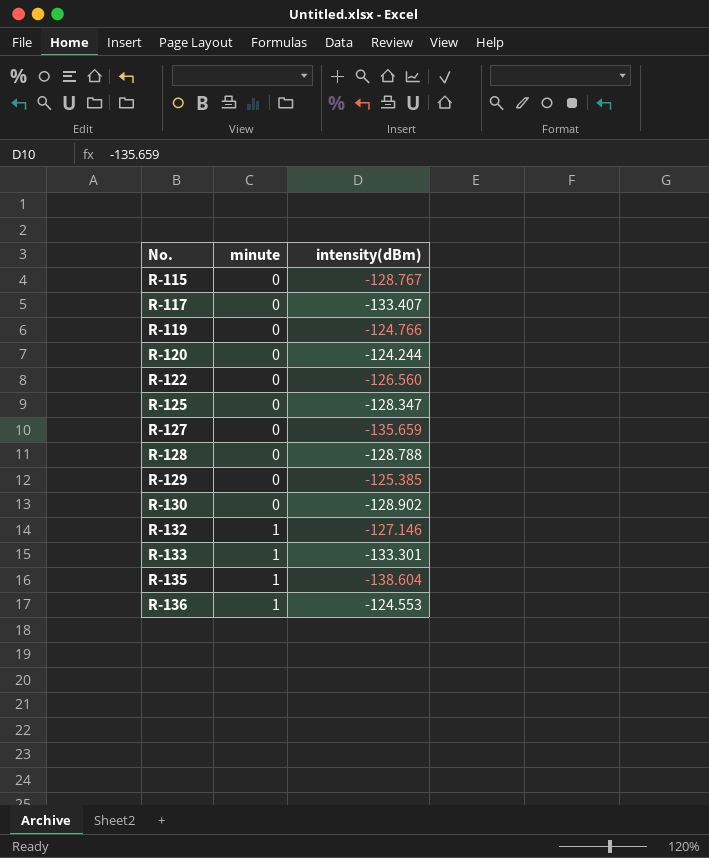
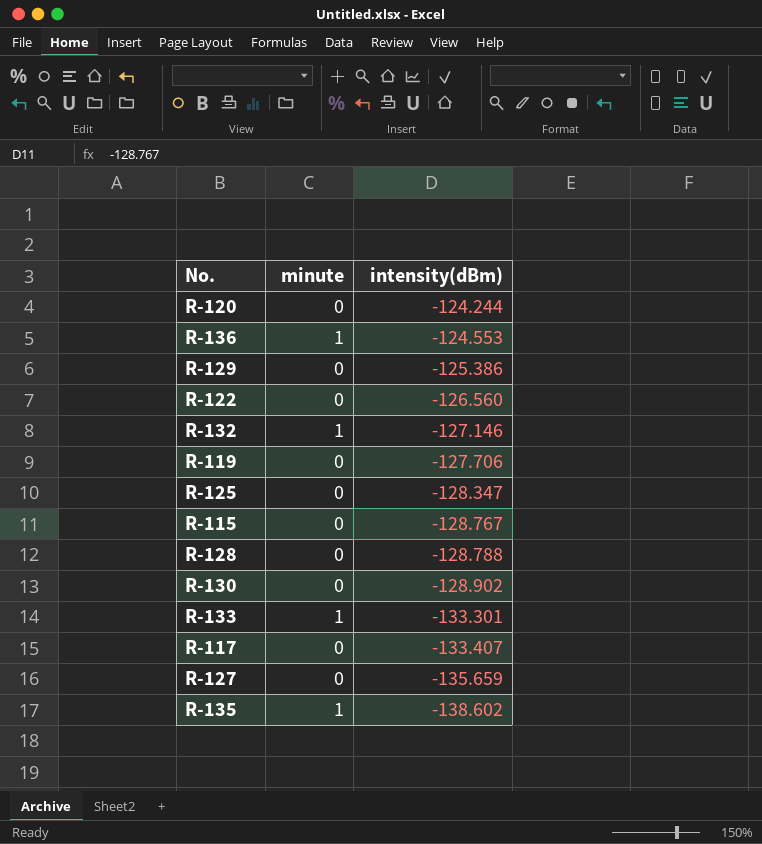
row order: No. ascending -> intensity(dBm) descending
R-129 | intensity(dBm): -125.385 -> -125.386
R-119 | intensity(dBm): -124.766 -> -127.706
R-135 | intensity(dBm): -138.604 -> -138.602

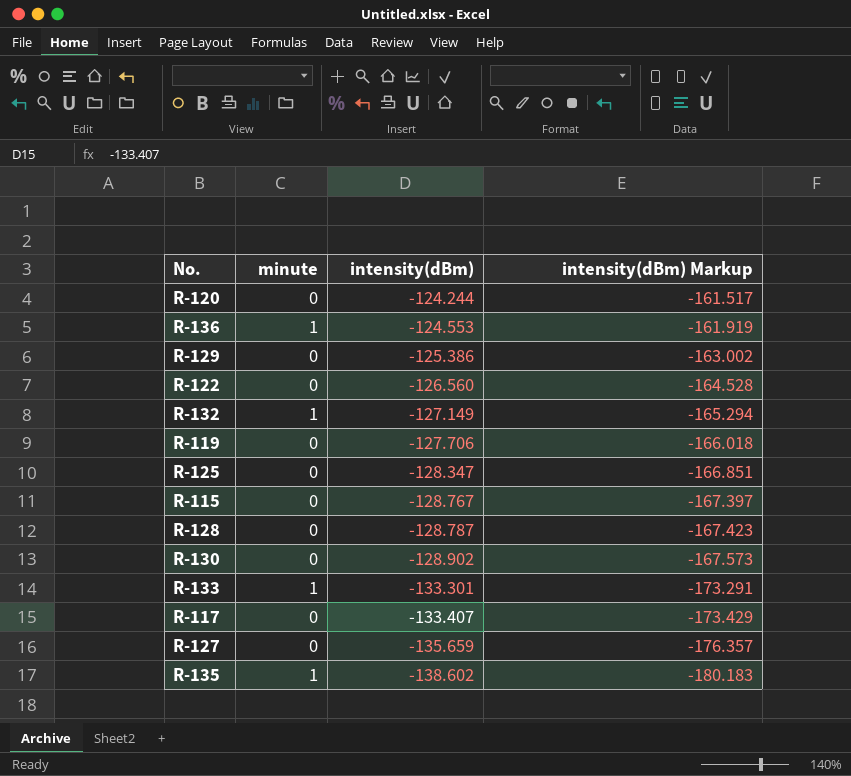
column intensity(dBm) Markup | formula: none -> [intensity(dBm)] * 1.3
R-132 | intensity(dBm): -127.146 -> -127.149
R-128 | intensity(dBm): -128.788 -> -128.787

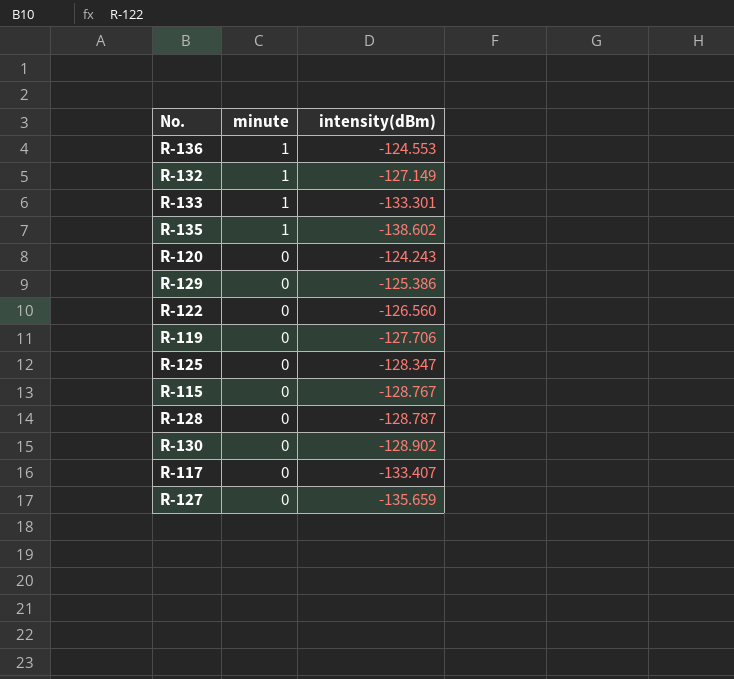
row order: intensity(dBm) descending -> minute descending
column intensity(dBm) Markup | formula: [intensity(dBm)] * 1.3 -> none
R-120 | intensity(dBm): -124.244 -> -124.243

